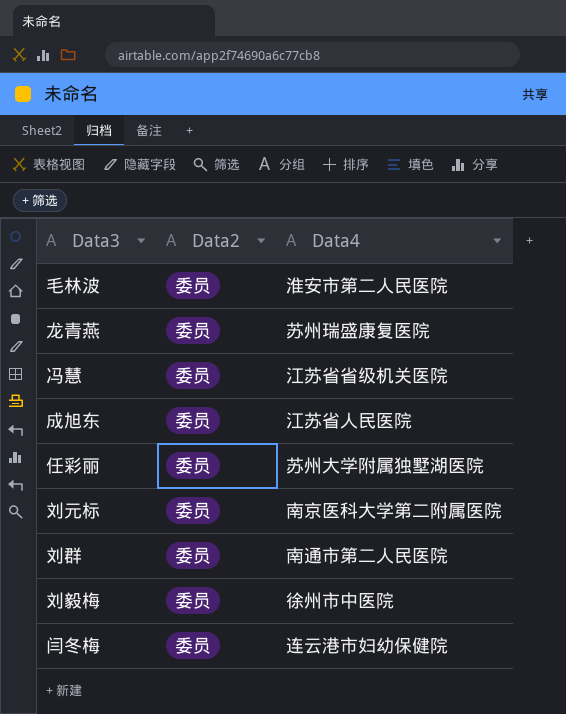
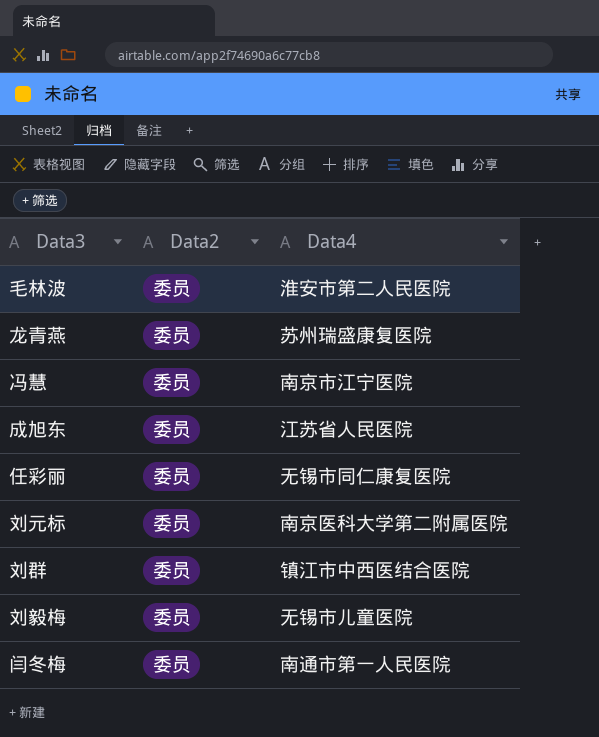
冯慧 | Data4: 江苏省省级机关医院 -> 南京市江宁医院
任彩丽 | Data4: 苏州大学附属独墅湖医院 -> 无锡市同仁康复医院
刘群 | Data4: 南通市第二人民医院 -> 镇江市中西医结合医院
刘毅梅 | Data4: 徐州市中医院 -> 无锡市儿童医院
闫冬梅 | Data4: 连云港市妇幼保健院 -> 南通市第一人民医院

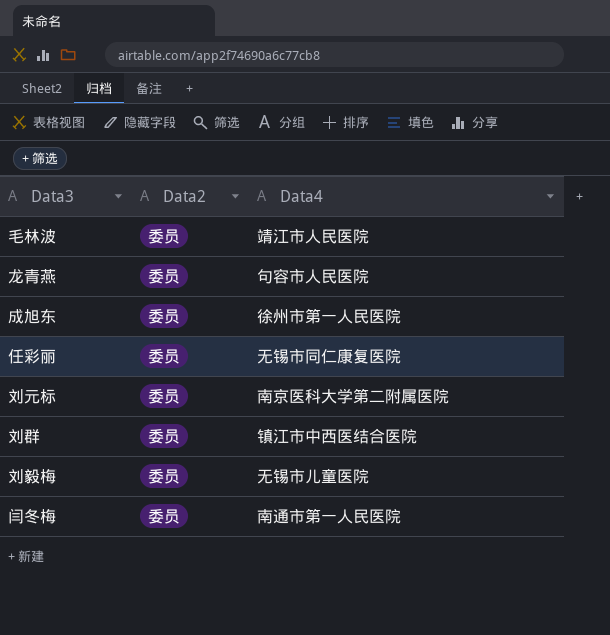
row 冯慧: 委员 | 南京市江宁医院 -> none
毛林波 | Data4: 淮安市第二人民医院 -> 靖江市人民医院
龙青燕 | Data4: 苏州瑞盛康复医院 -> 句容市人民医院
成旭东 | Data4: 江苏省人民医院 -> 徐州市第一人民医院

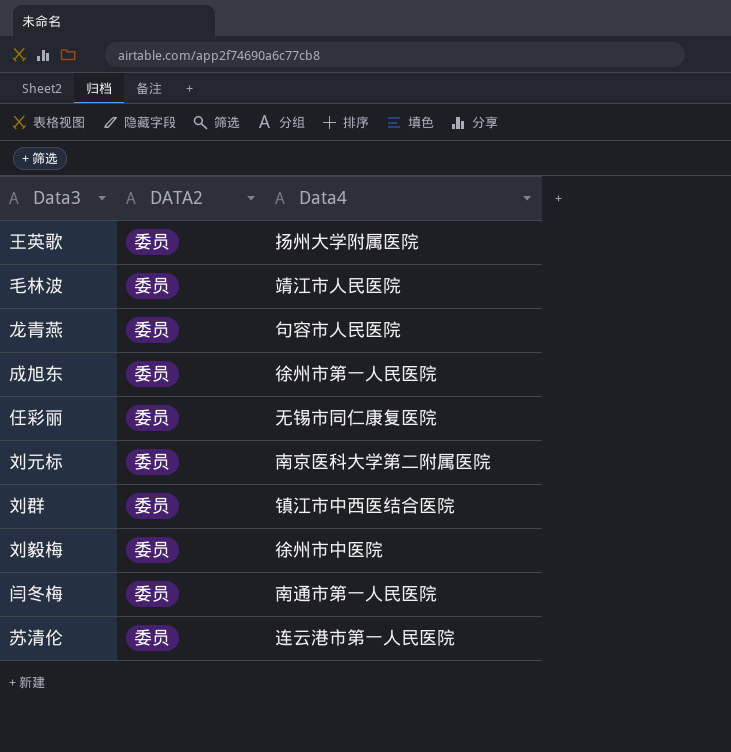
column name: Data2 -> DATA2
row 王英歌: none -> 委员 | 扬州大学附属医院
刘毅梅 | Data4: 无锡市儿童医院 -> 徐州市中医院
row 苏清伦: none -> 委员 | 连云港市第一人民医院

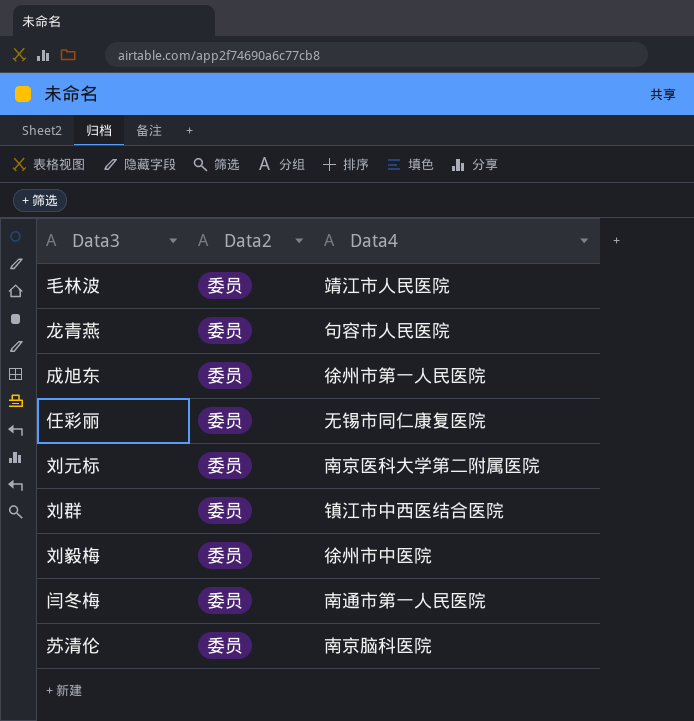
column name: DATA2 -> Data2
row 王英歌: 委员 | 扬州大学附属医院 -> none
苏清伦 | Data4: 连云港市第一人民医院 -> 南京脑科医院

